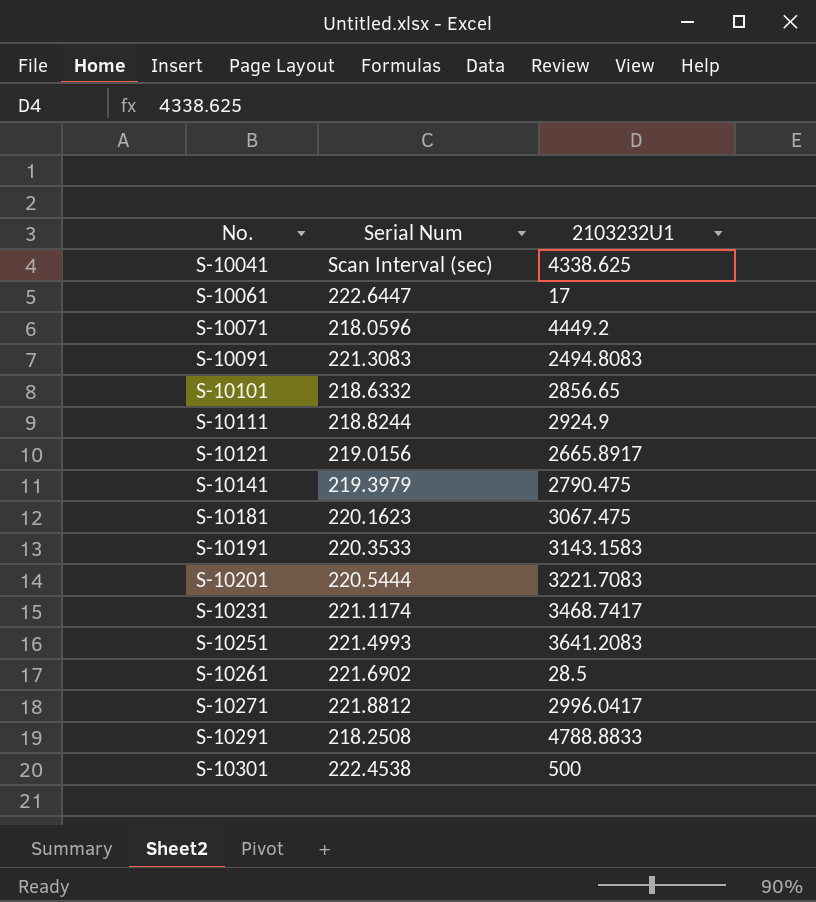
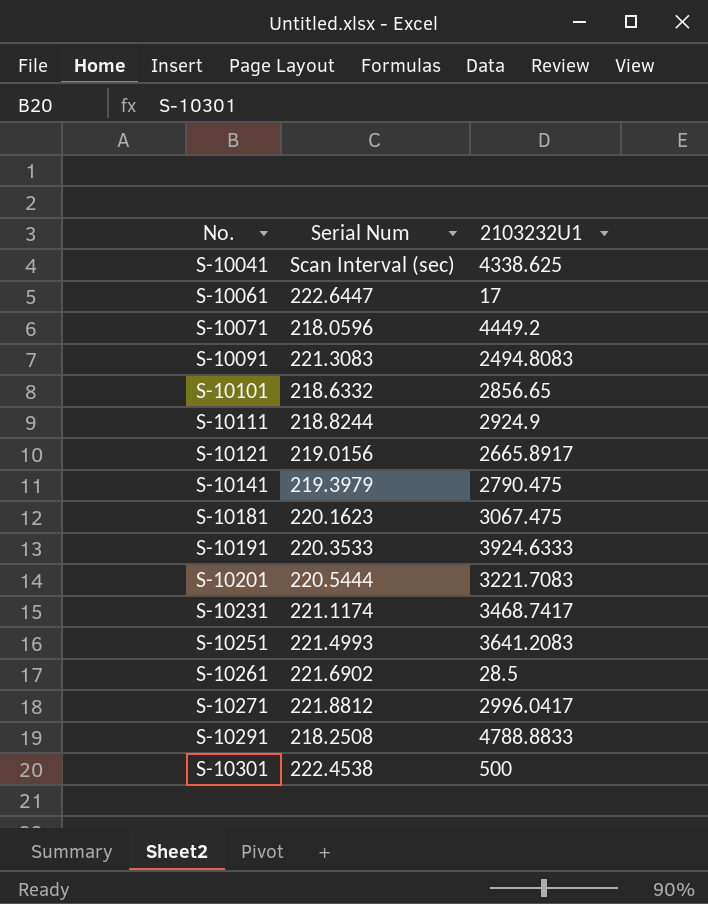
S-10191 | 2103232U1: 3143.1583 -> 3924.6333

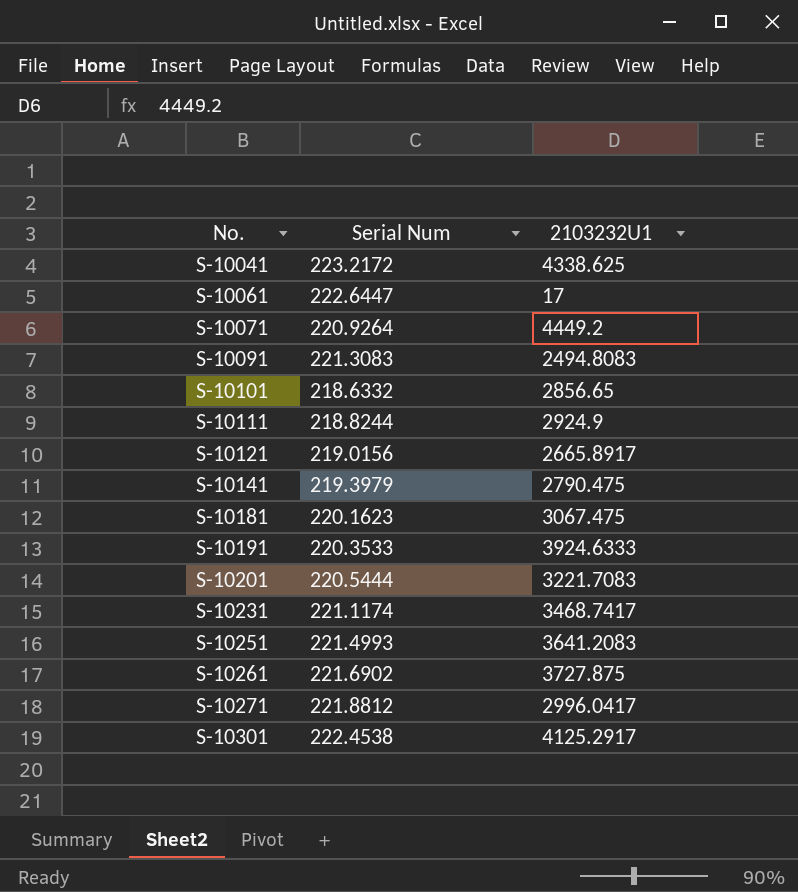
row S-10291: 218.2508 | 4788.8833 -> none
S-10041 | Serial Num: Scan Interval (sec) -> 223.2172
S-10071 | Serial Num: 218.0596 -> 220.9264
S-10261 | 2103232U1: 28.5 -> 3727.875
S-10301 | 2103232U1: 500 -> 4125.2917

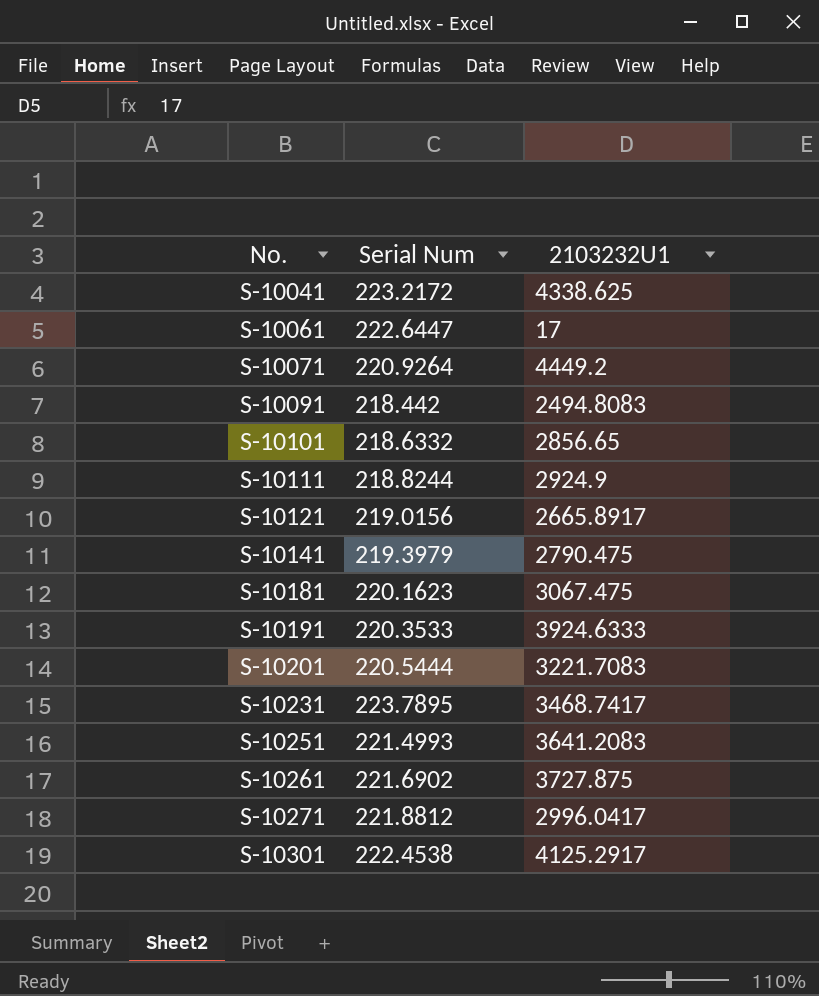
S-10091 | Serial Num: 221.3083 -> 218.442
S-10231 | Serial Num: 221.1174 -> 223.7895

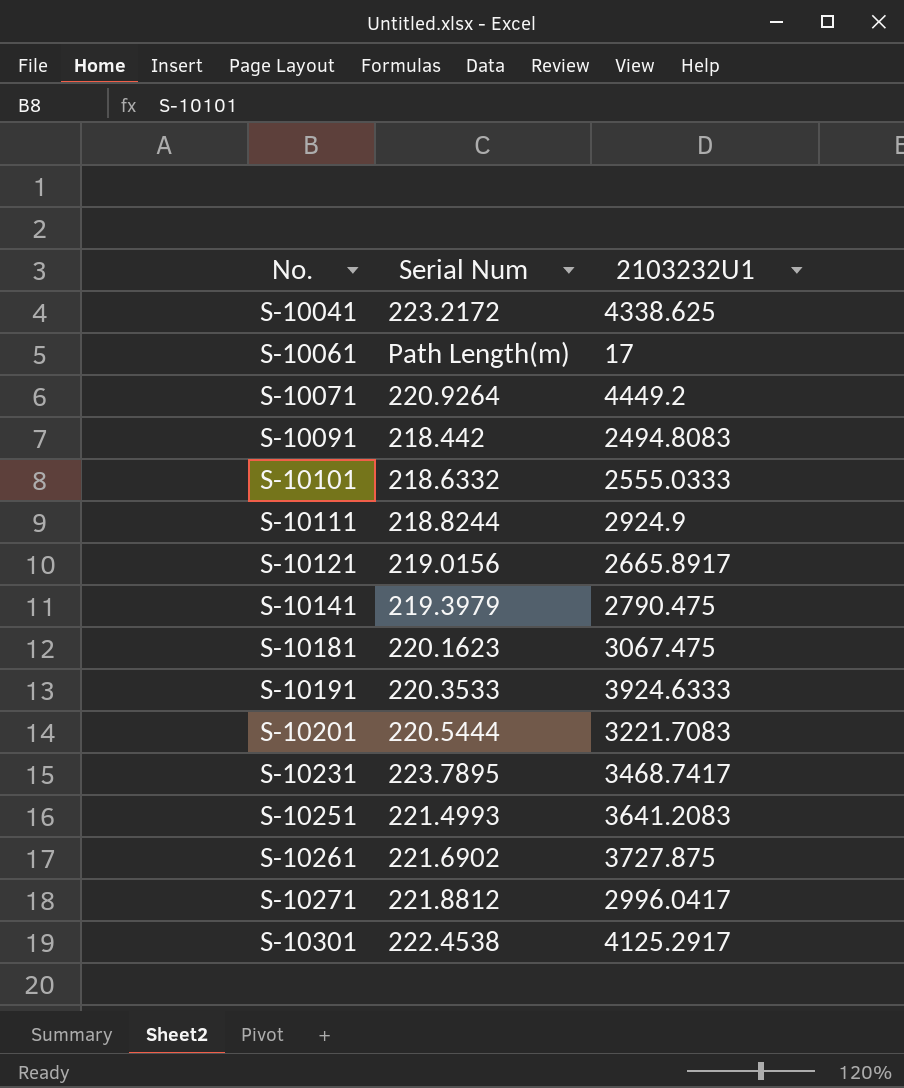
S-10061 | Serial Num: 222.6447 -> Path Length(m)
S-10101 | 2103232U1: 2856.65 -> 2555.0333

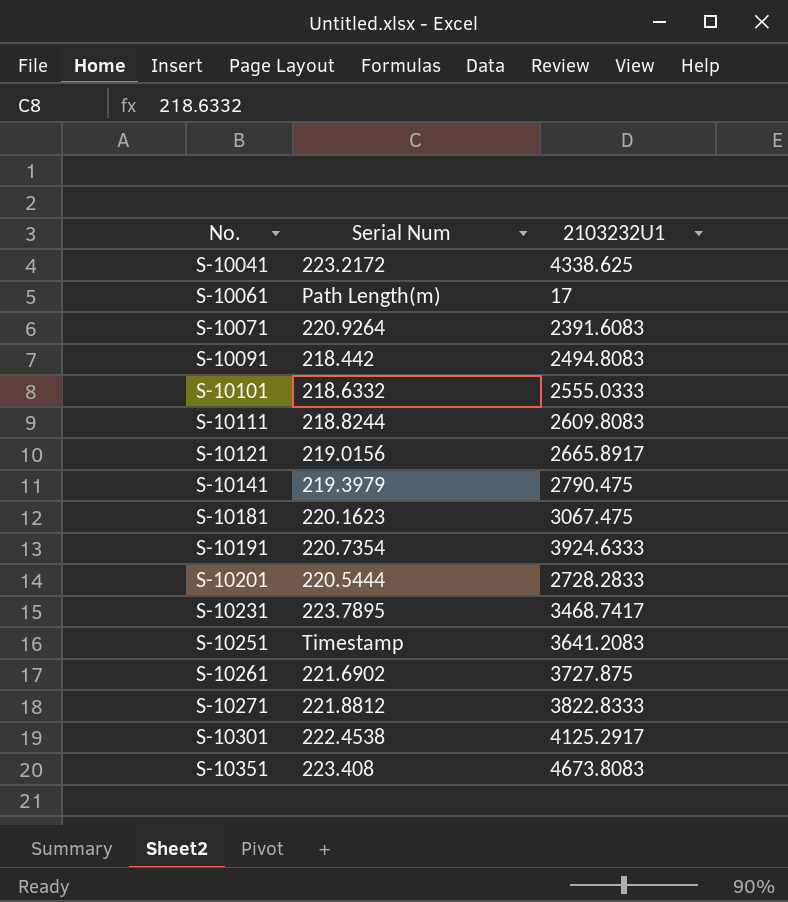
S-10071 | 2103232U1: 4449.2 -> 2391.6083
S-10111 | 2103232U1: 2924.9 -> 2609.8083
S-10191 | Serial Num: 220.3533 -> 220.7354
S-10201 | 2103232U1: 3221.7083 -> 2728.2833
S-10251 | Serial Num: 221.4993 -> Timestamp
S-10271 | 2103232U1: 2996.0417 -> 3822.8333
row S-10351: none -> 223.408 | 4673.8083

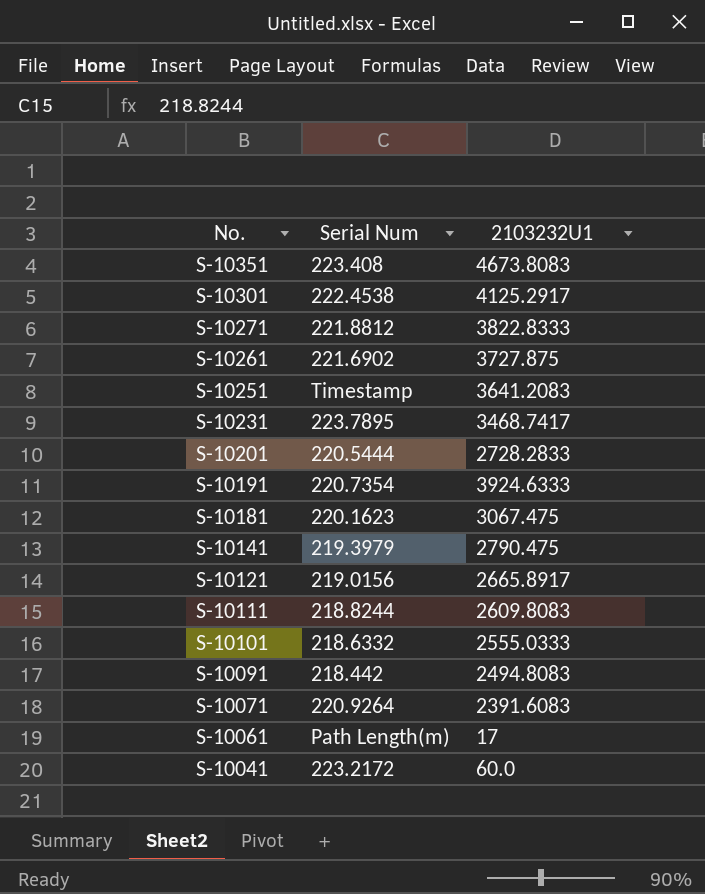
row order: No. ascending -> No. descending
S-10041 | 2103232U1: 4338.625 -> 60.0

